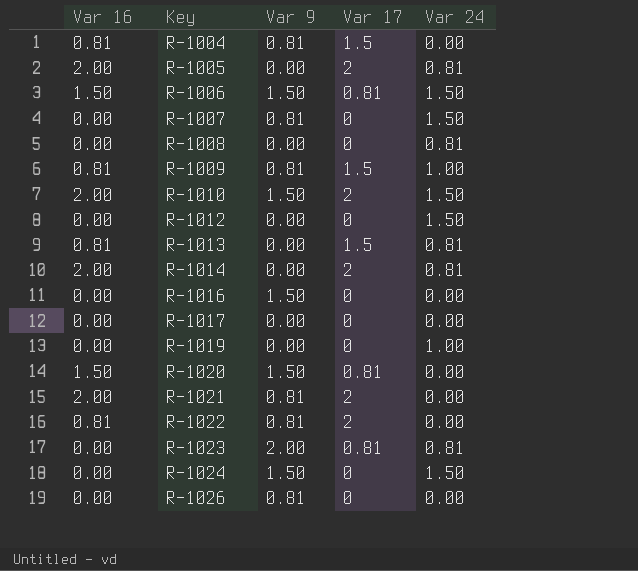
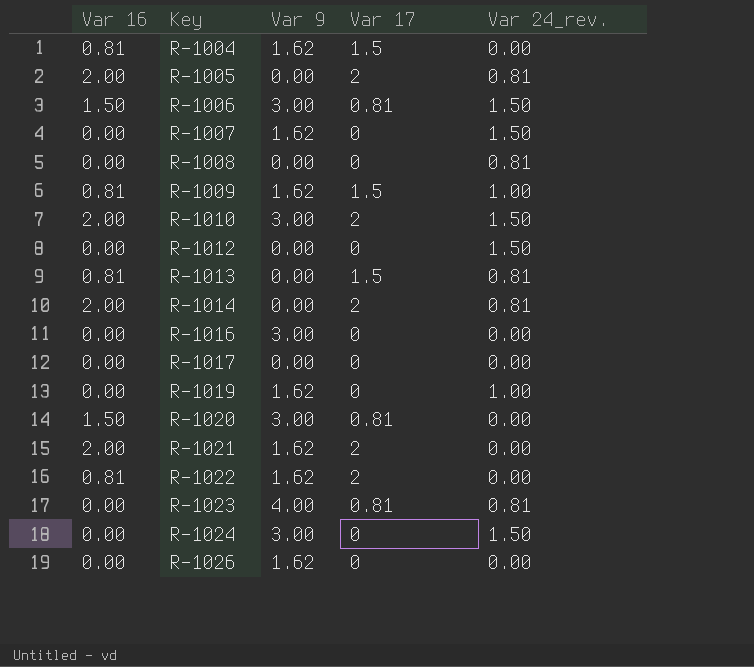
column name: Var 24 -> Var 24_rev.
R-1004 | Var 9: 0.81 -> 1.62
R-1006 | Var 9: 1.50 -> 3.00
R-1007 | Var 9: 0.81 -> 1.62
R-1009 | Var 9: 0.81 -> 1.62
R-1010 | Var 9: 1.50 -> 3.00
R-1016 | Var 9: 1.50 -> 3.00
R-1019 | Var 9: 0.00 -> 1.62
R-1020 | Var 9: 1.50 -> 3.00
R-1021 | Var 9: 0.81 -> 1.62
R-1022 | Var 9: 0.81 -> 1.62
R-1023 | Var 9: 2.00 -> 4.00
R-1024 | Var 9: 1.50 -> 3.00
R-1026 | Var 9: 0.81 -> 1.62

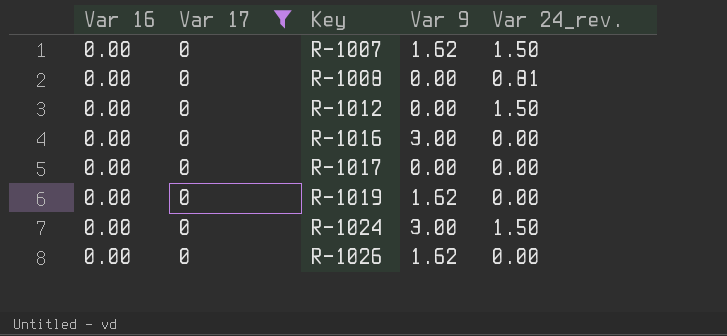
filter: none -> Var 17 = 0
column Var 17 | position: 4 -> 2
R-1019 | Var 24_rev.: 1.00 -> 0.00

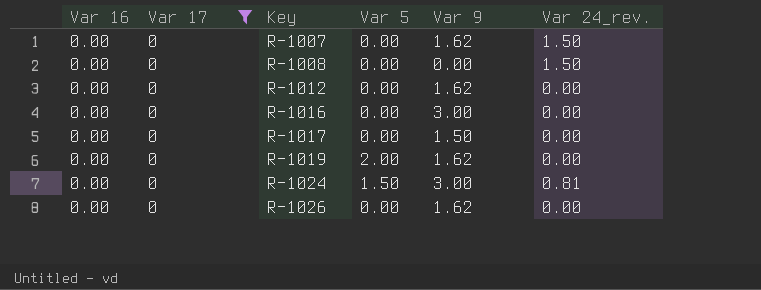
column Var 5 | position: none -> 4
R-1008 | Var 24_rev.: 0.81 -> 1.50
R-1012 | Var 9: 0.00 -> 1.62
R-1012 | Var 24_rev.: 1.50 -> 0.00
R-1017 | Var 9: 0.00 -> 1.50
R-1024 | Var 24_rev.: 1.50 -> 0.81

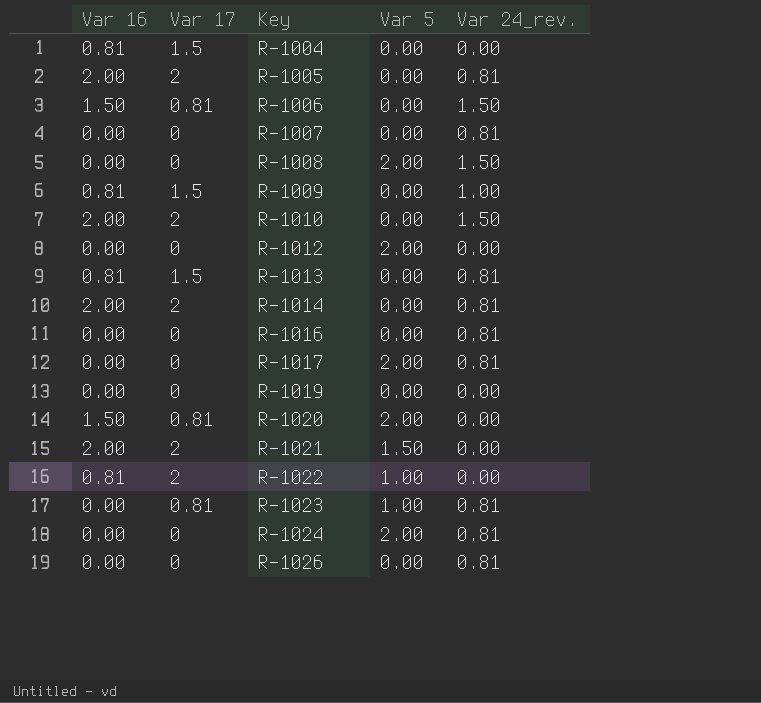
filter: Var 17 = 0 -> none
column Var 9 | position: 5 -> none
R-1007 | Var 24_rev.: 1.50 -> 0.81
R-1008 | Var 5: 0.00 -> 2.00
R-1012 | Var 5: 0.00 -> 2.00
R-1016 | Var 24_rev.: 0.00 -> 0.81
R-1017 | Var 5: 0.00 -> 2.00
R-1017 | Var 24_rev.: 0.00 -> 0.81
R-1019 | Var 5: 2.00 -> 0.00
R-1024 | Var 5: 1.50 -> 2.00
R-1026 | Var 24_rev.: 0.00 -> 0.81

